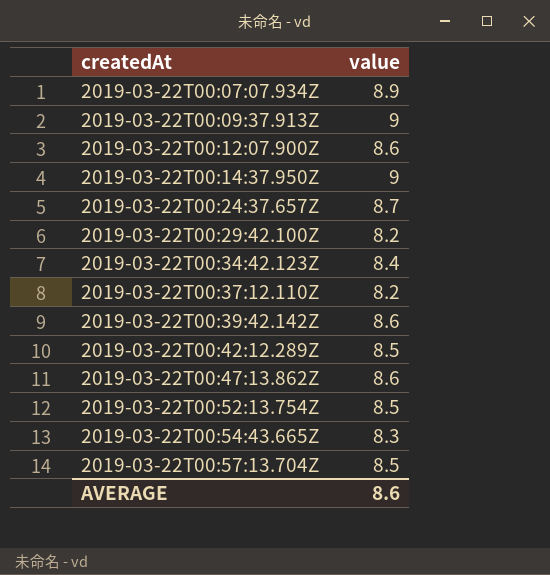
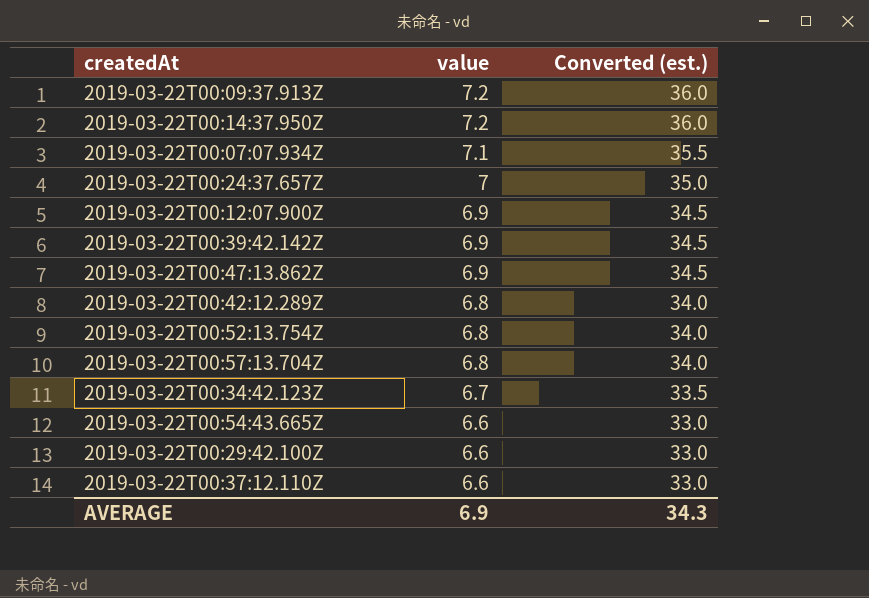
row order: createdAt ascending -> value descending
column Converted (est.) | formula: none -> [value] * 5
2019-03-22T00:09:37.913Z | value: 9 -> 7.2
2019-03-22T00:14:37.950Z | value: 9 -> 7.2
2019-03-22T00:07:07.934Z | value: 8.9 -> 7.1
2019-03-22T00:24:37.657Z | value: 8.7 -> 7
2019-03-22T00:12:07.900Z | value: 8.6 -> 6.9
2019-03-22T00:39:42.142Z | value: 8.6 -> 6.9
2019-03-22T00:47:13.862Z | value: 8.6 -> 6.9
2019-03-22T00:42:12.289Z | value: 8.5 -> 6.8
2019-03-22T00:52:13.754Z | value: 8.5 -> 6.8
2019-03-22T00:57:13.704Z | value: 8.5 -> 6.8
2019-03-22T00:34:42.123Z | value: 8.4 -> 6.7
2019-03-22T00:54:43.665Z | value: 8.3 -> 6.6
2019-03-22T00:29:42.100Z | value: 8.2 -> 6.6
2019-03-22T00:37:12.110Z | value: 8.2 -> 6.6
AVERAGE | value: 8.6 -> 6.9

